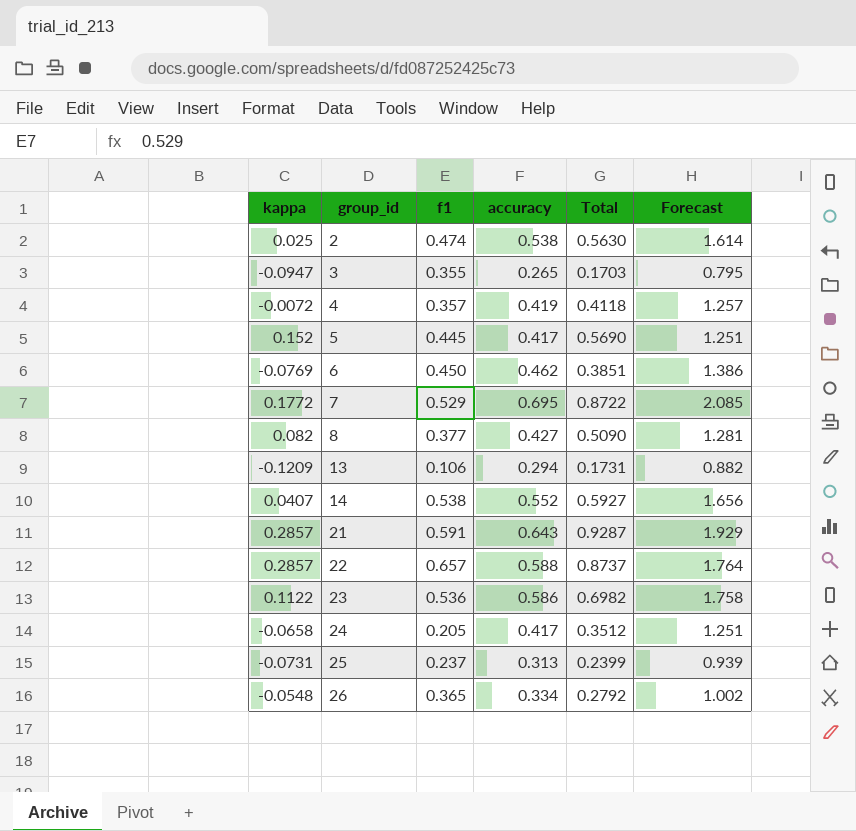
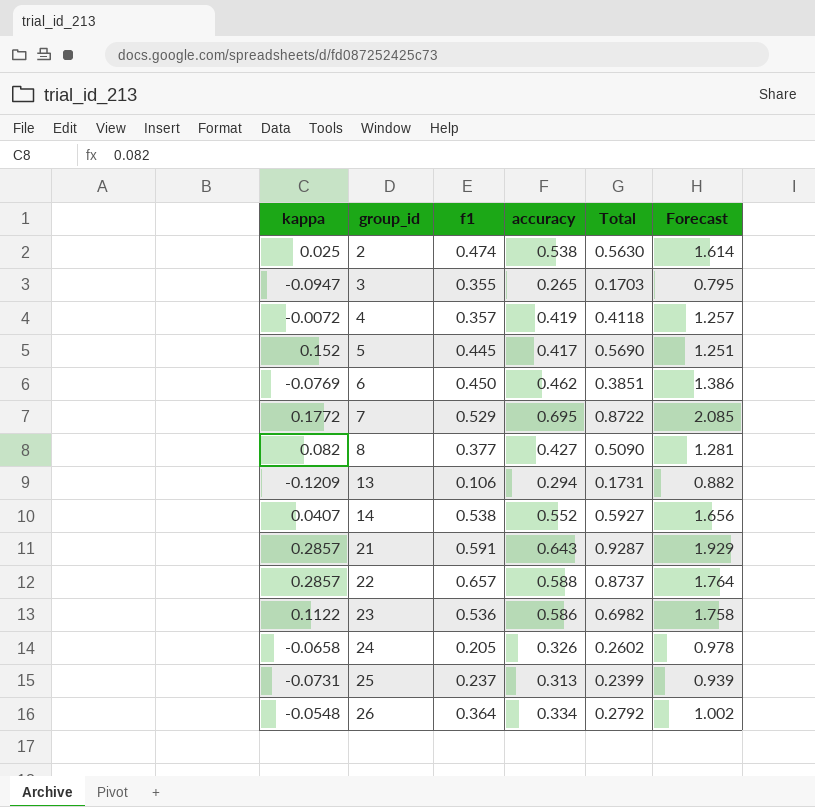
24 | accuracy: 0.417 -> 0.326
24 | Total: 0.3512 -> 0.2602
24 | Forecast: 1.251 -> 0.978
26 | f1: 0.365 -> 0.364

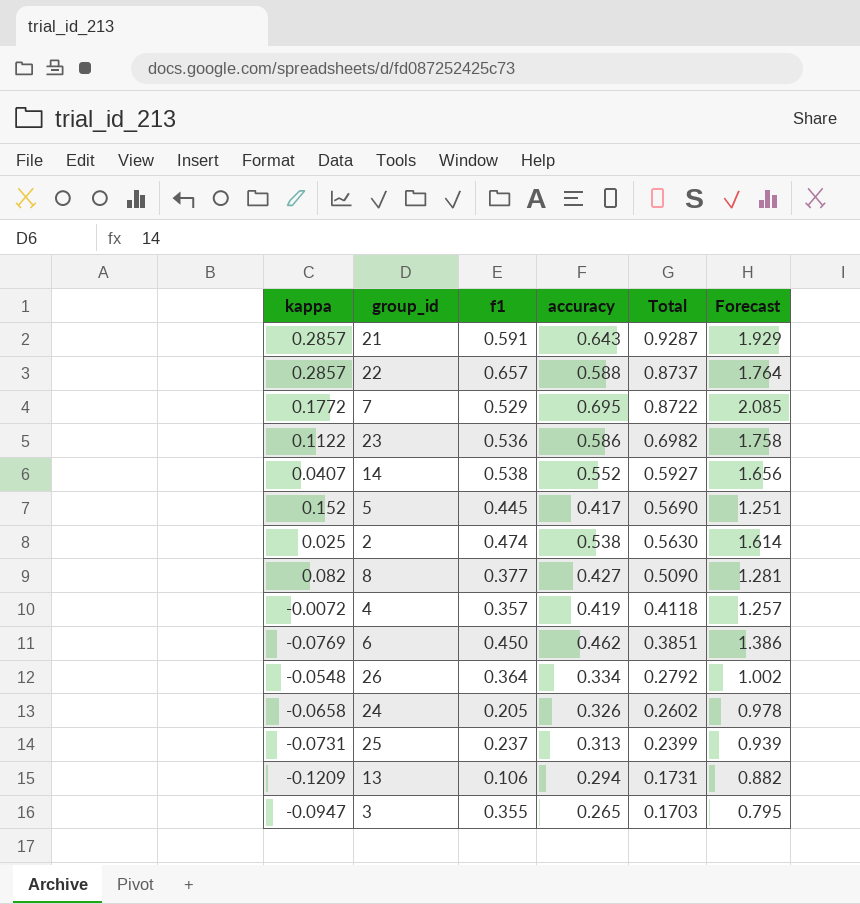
row order: group_id ascending -> Total descending

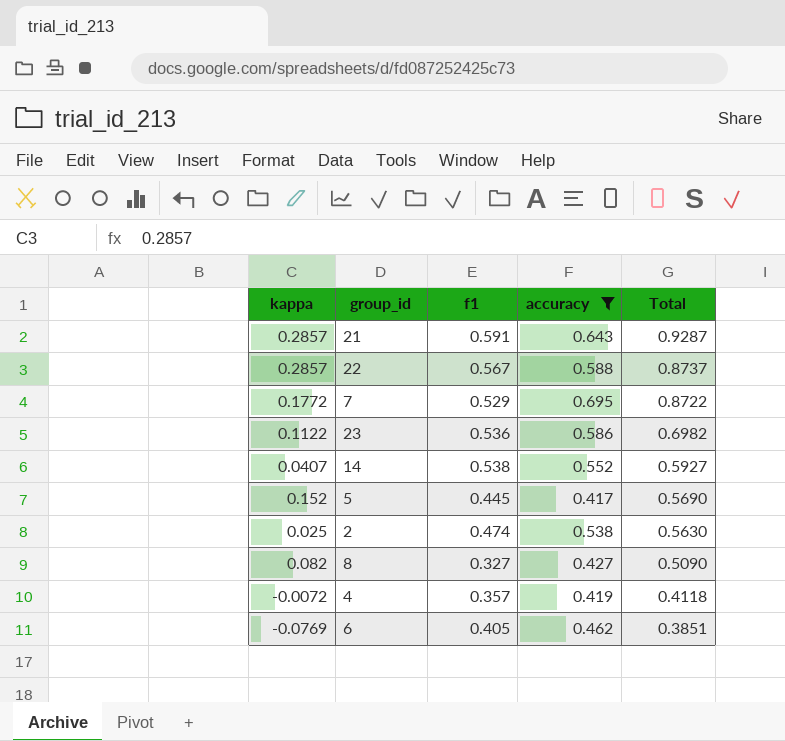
filter: none -> accuracy >= 0.417
column Forecast | formula: [accuracy] * 3 -> none
22 | f1: 0.657 -> 0.567
8 | f1: 0.377 -> 0.327
6 | f1: 0.450 -> 0.405

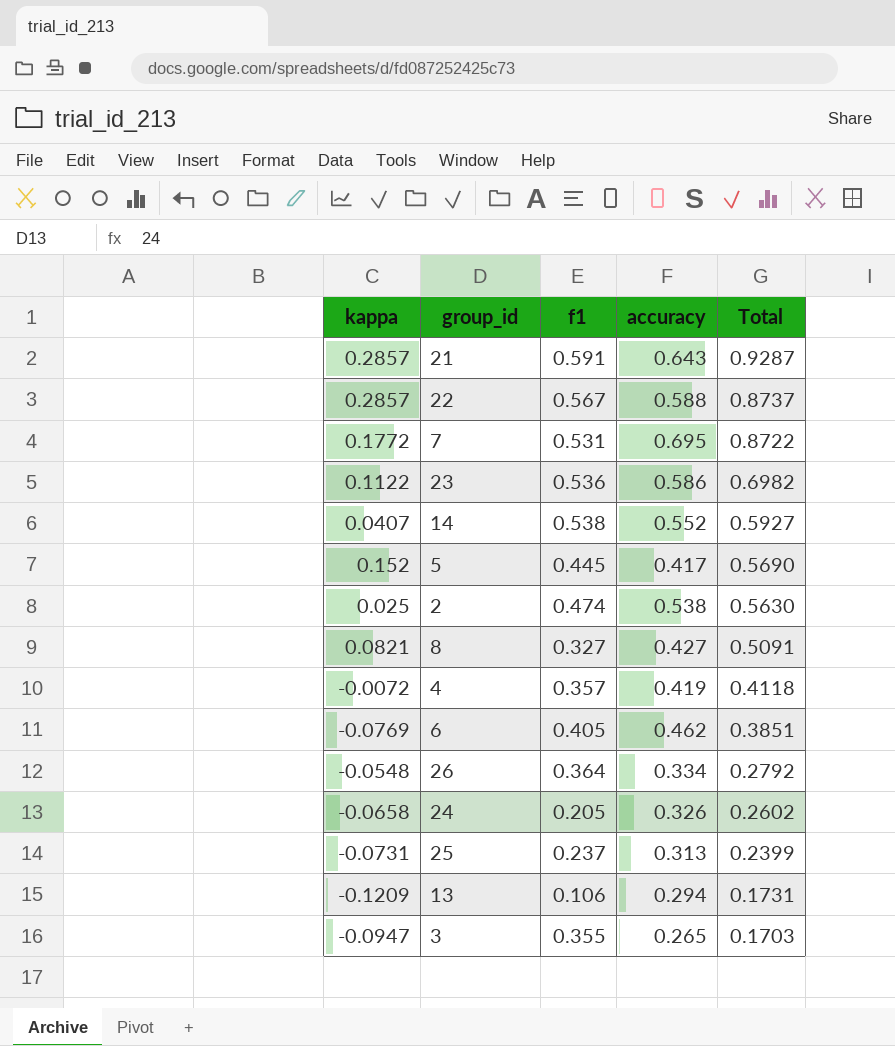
filter: accuracy >= 0.417 -> none
7 | f1: 0.529 -> 0.531
8 | kappa: 0.082 -> 0.0821
8 | Total: 0.5090 -> 0.5091

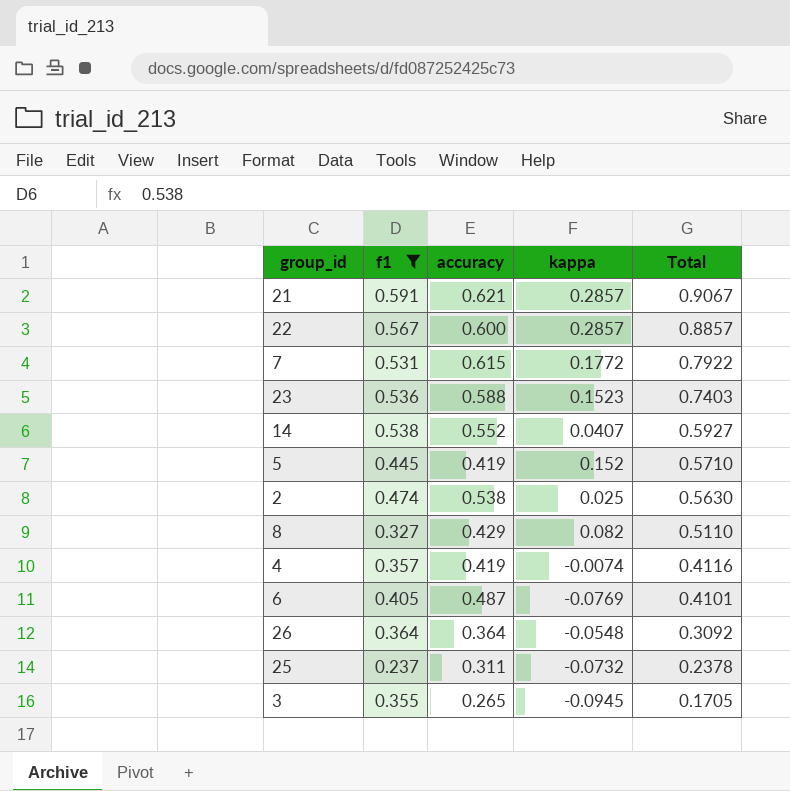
filter: none -> f1 >= 0.237
column kappa | position: 1 -> 4
21 | accuracy: 0.643 -> 0.621
21 | Total: 0.9287 -> 0.9067
22 | accuracy: 0.588 -> 0.600
22 | Total: 0.8737 -> 0.8857
7 | accuracy: 0.695 -> 0.615
7 | Total: 0.8722 -> 0.7922
23 | accuracy: 0.586 -> 0.588
23 | kappa: 0.1122 -> 0.1523
23 | Total: 0.6982 -> 0.7403
5 | accuracy: 0.417 -> 0.419
5 | Total: 0.5690 -> 0.5710
8 | accuracy: 0.427 -> 0.429
8 | kappa: 0.0821 -> 0.082
8 | Total: 0.5091 -> 0.5110
4 | kappa: -0.0072 -> -0.0074
4 | Total: 0.4118 -> 0.4116
6 | accuracy: 0.462 -> 0.487
6 | Total: 0.3851 -> 0.4101
26 | accuracy: 0.334 -> 0.364
26 | Total: 0.2792 -> 0.3092
25 | accuracy: 0.313 -> 0.311
25 | kappa: -0.0731 -> -0.0732
25 | Total: 0.2399 -> 0.2378
3 | kappa: -0.0947 -> -0.0945
3 | Total: 0.1703 -> 0.1705

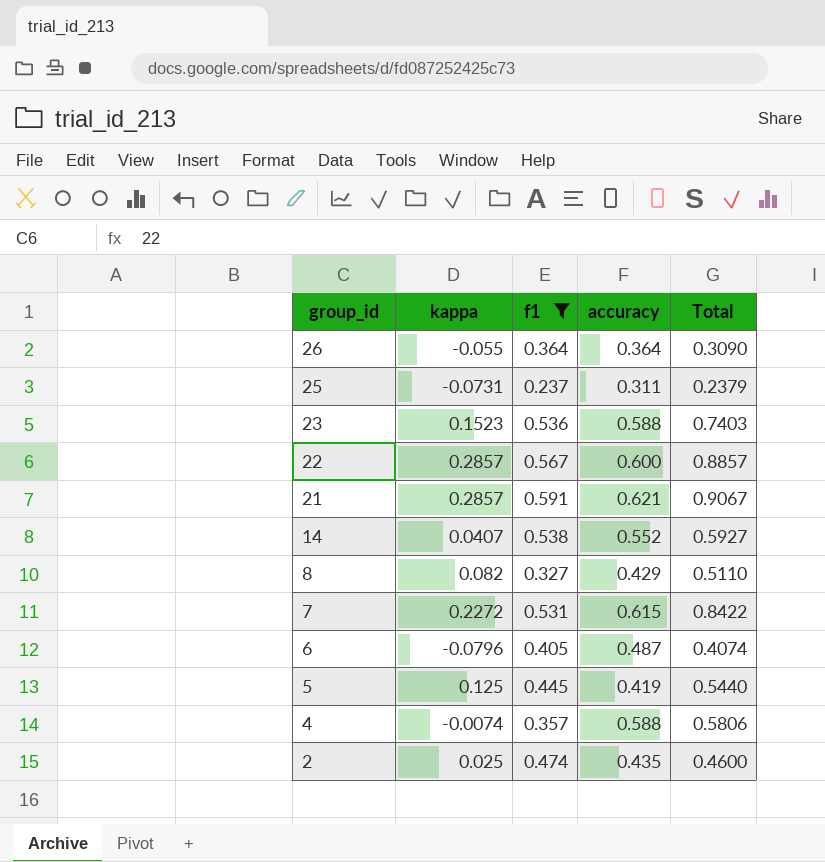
row order: Total descending -> group_id descending
column kappa | position: 4 -> 2
row 3: 0.355 | 0.265 | -0.0945 | 0.1705 -> none
26 | kappa: -0.0548 -> -0.055
26 | Total: 0.3092 -> 0.3090
25 | kappa: -0.0732 -> -0.0731
25 | Total: 0.2378 -> 0.2379
7 | kappa: 0.1772 -> 0.2272
7 | Total: 0.7922 -> 0.8422
6 | kappa: -0.0769 -> -0.0796
6 | Total: 0.4101 -> 0.4074
5 | kappa: 0.152 -> 0.125
5 | Total: 0.5710 -> 0.5440
4 | accuracy: 0.419 -> 0.588
4 | Total: 0.4116 -> 0.5806
2 | accuracy: 0.538 -> 0.435
2 | Total: 0.5630 -> 0.4600

